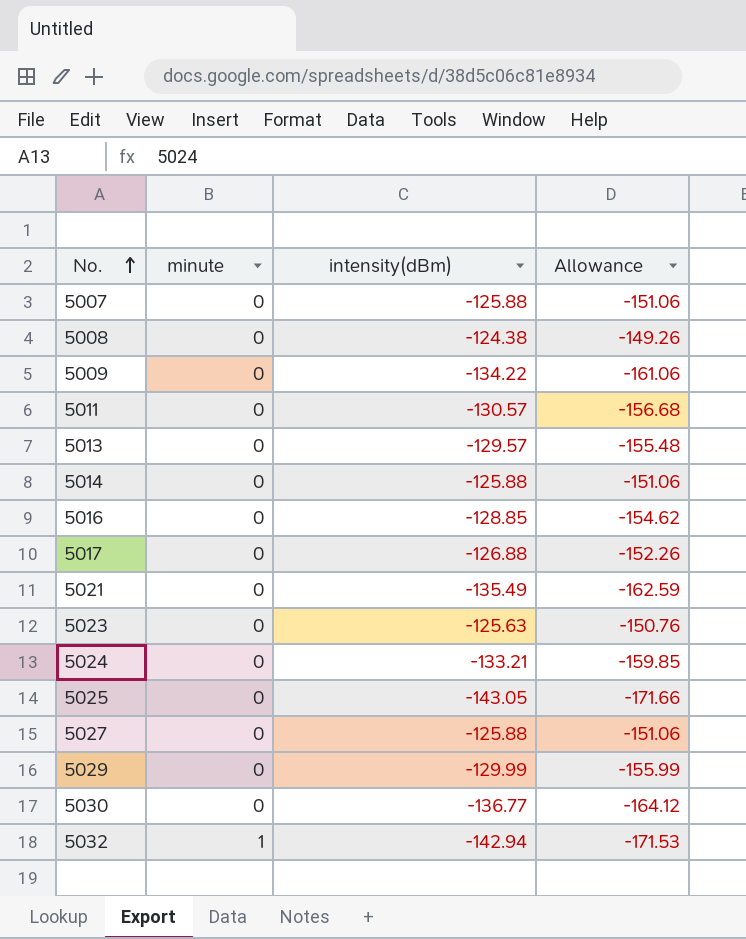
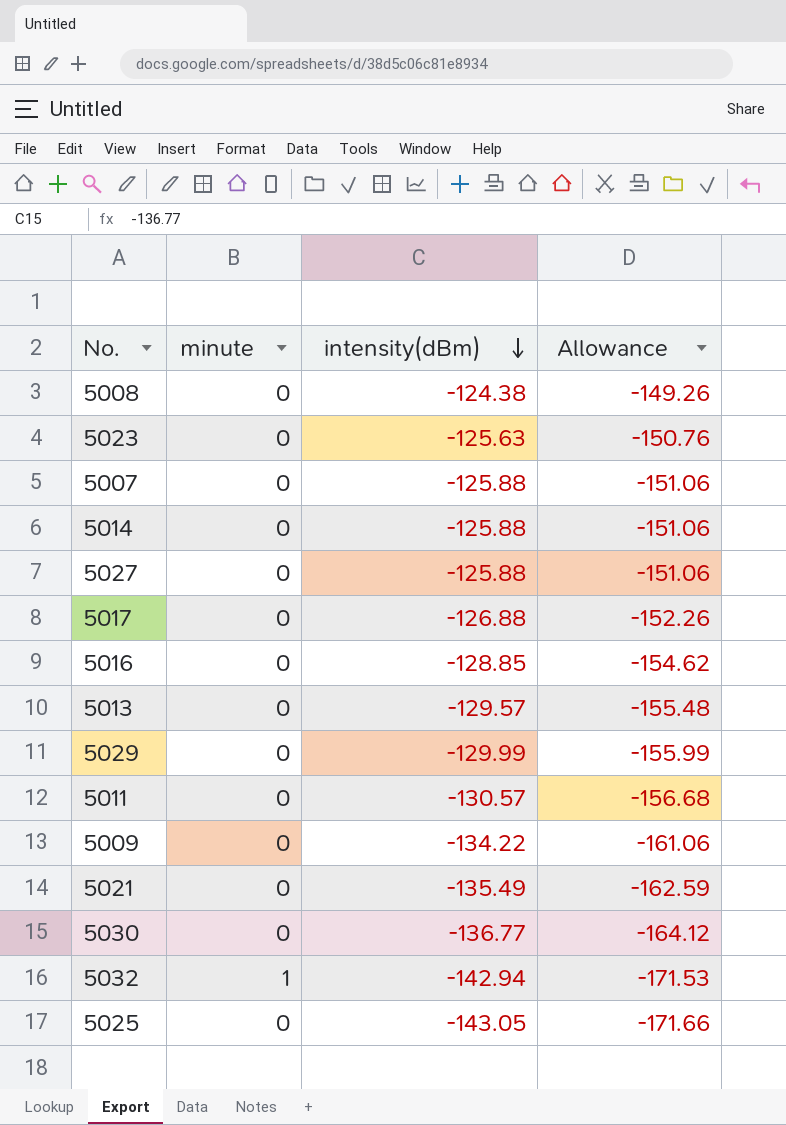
row order: No. ascending -> intensity(dBm) descending
row 5024: 0 | -133.21 | -159.85 -> none

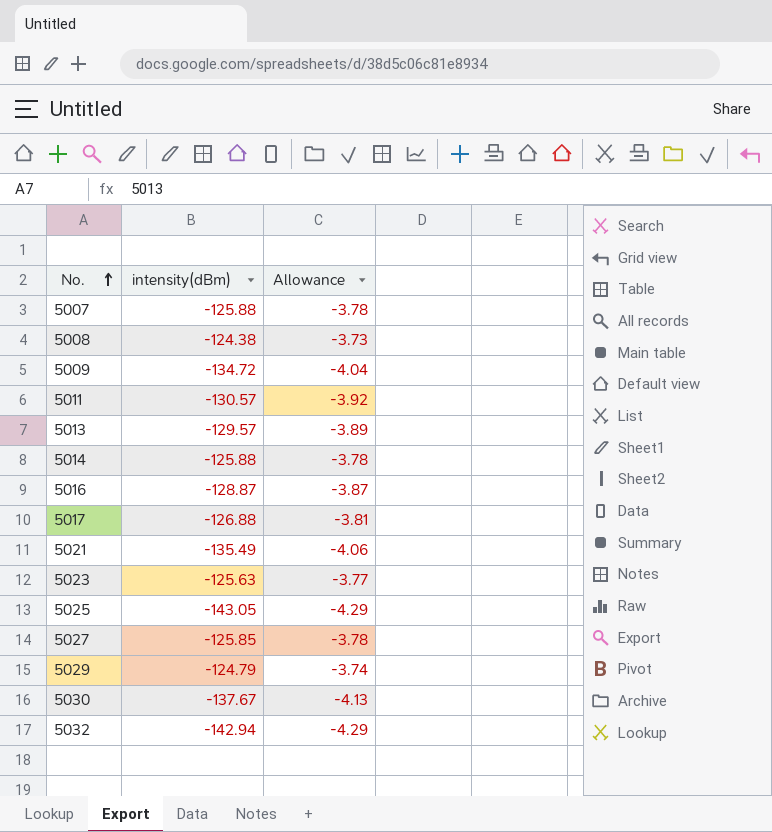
row order: intensity(dBm) descending -> No. ascending
column minute | position: 2 -> none
column Allowance | formula: [intensity(dBm)] * 1.2 -> [intensity(dBm)] * 0.03
5009 | intensity(dBm): -134.22 -> -134.72
5016 | intensity(dBm): -128.85 -> -128.87
5027 | intensity(dBm): -125.88 -> -125.85
5029 | intensity(dBm): -129.99 -> -124.79
5030 | intensity(dBm): -136.77 -> -137.67

